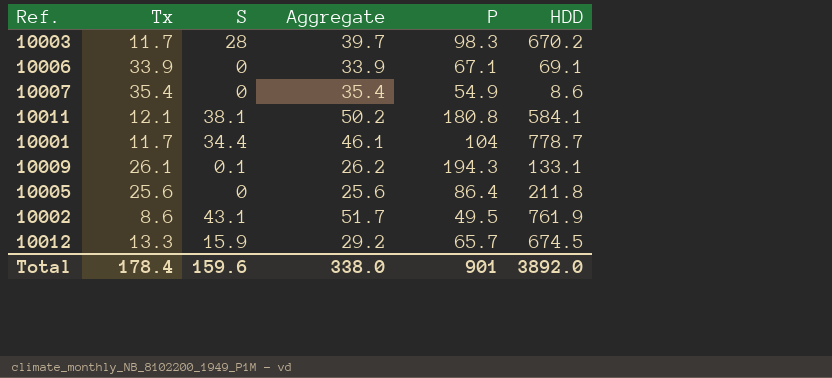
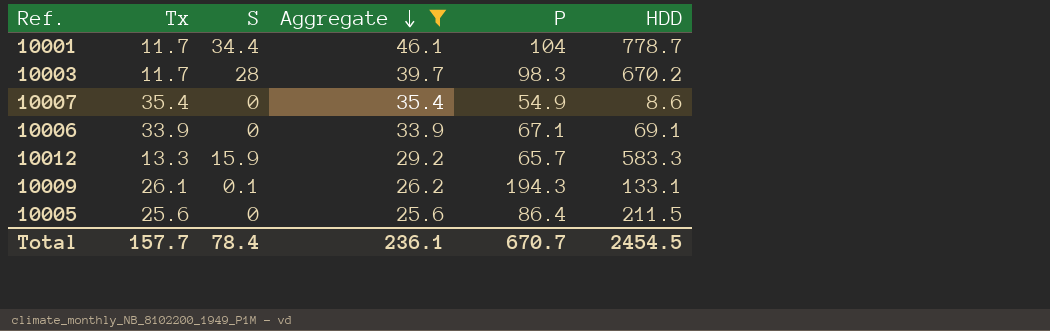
filter: none -> Aggregate <= 46.1
row order: none -> Aggregate descending
10012 | HDD: 674.5 -> 583.3
10005 | HDD: 211.8 -> 211.5
Total | Tx: 178.4 -> 157.7
Total | S: 159.6 -> 78.4
Total | Aggregate: 338.0 -> 236.1
Total | P: 901 -> 670.7
Total | HDD: 3892.0 -> 2454.5

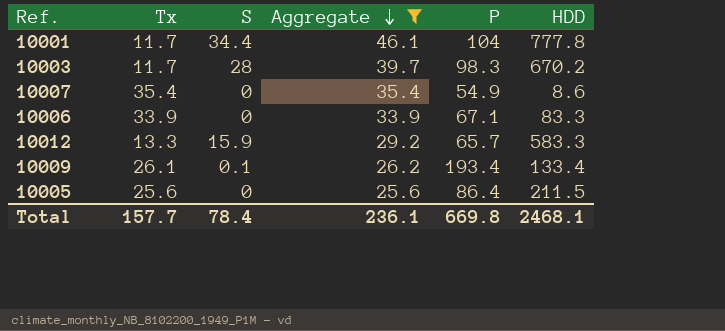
10001 | HDD: 778.7 -> 777.8
10006 | HDD: 69.1 -> 83.3
10009 | P: 194.3 -> 193.4
10009 | HDD: 133.1 -> 133.4
Total | P: 670.7 -> 669.8
Total | HDD: 2454.5 -> 2468.1

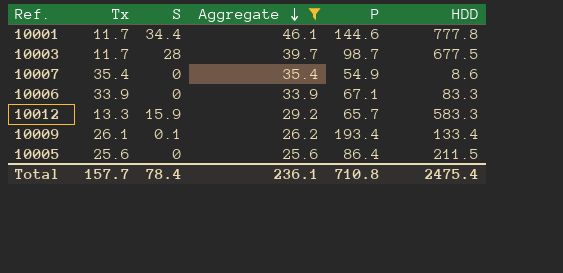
10001 | P: 104 -> 144.6
10003 | P: 98.3 -> 98.7
10003 | HDD: 670.2 -> 677.5
Total | P: 669.8 -> 710.8
Total | HDD: 2468.1 -> 2475.4

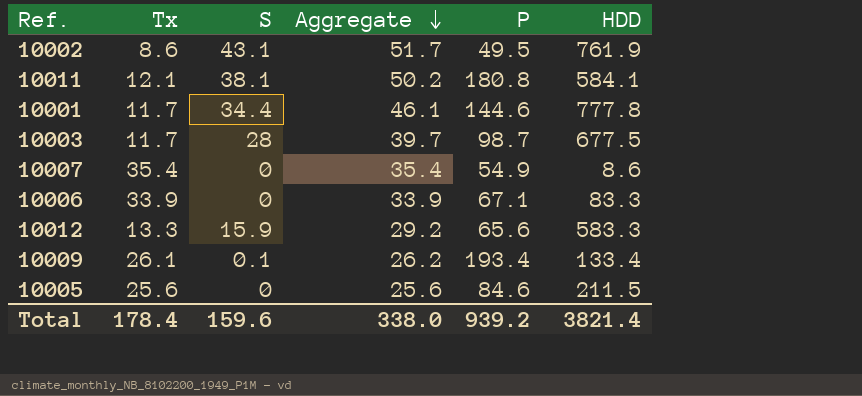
filter: Aggregate <= 46.1 -> none
10012 | P: 65.7 -> 65.6
10005 | P: 86.4 -> 84.6
Total | Tx: 157.7 -> 178.4
Total | S: 78.4 -> 159.6
Total | Aggregate: 236.1 -> 338.0
Total | P: 710.8 -> 939.2
Total | HDD: 2475.4 -> 3821.4

